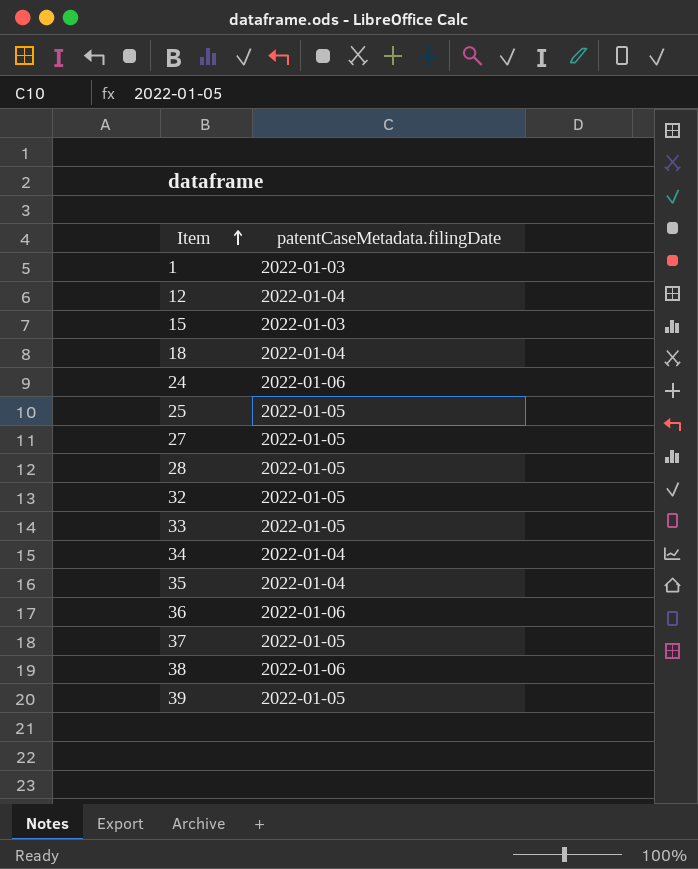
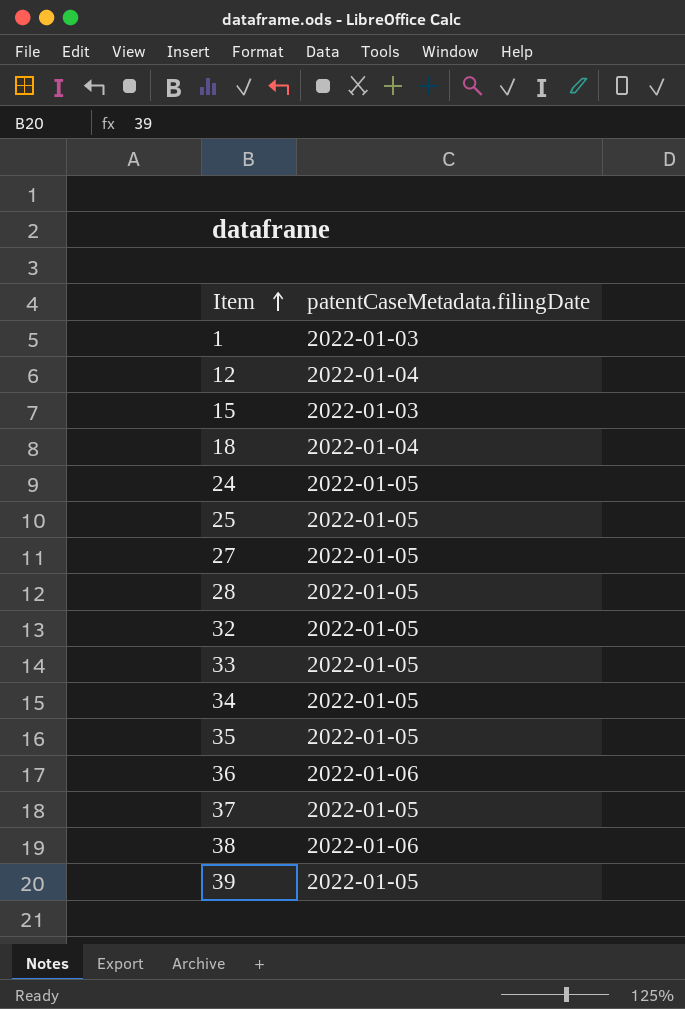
24 | patentCaseMetadata.filingDate: 2022-01-06 -> 2022-01-05
34 | patentCaseMetadata.filingDate: 2022-01-04 -> 2022-01-05
35 | patentCaseMetadata.filingDate: 2022-01-04 -> 2022-01-05

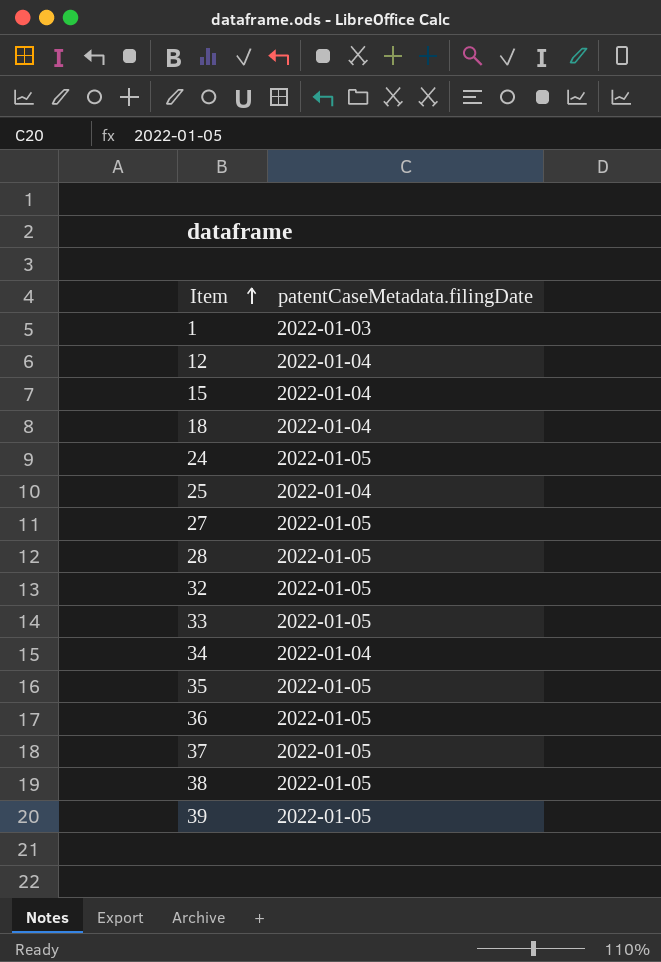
15 | patentCaseMetadata.filingDate: 2022-01-03 -> 2022-01-04
25 | patentCaseMetadata.filingDate: 2022-01-05 -> 2022-01-04
34 | patentCaseMetadata.filingDate: 2022-01-05 -> 2022-01-04
36 | patentCaseMetadata.filingDate: 2022-01-06 -> 2022-01-05
38 | patentCaseMetadata.filingDate: 2022-01-06 -> 2022-01-05

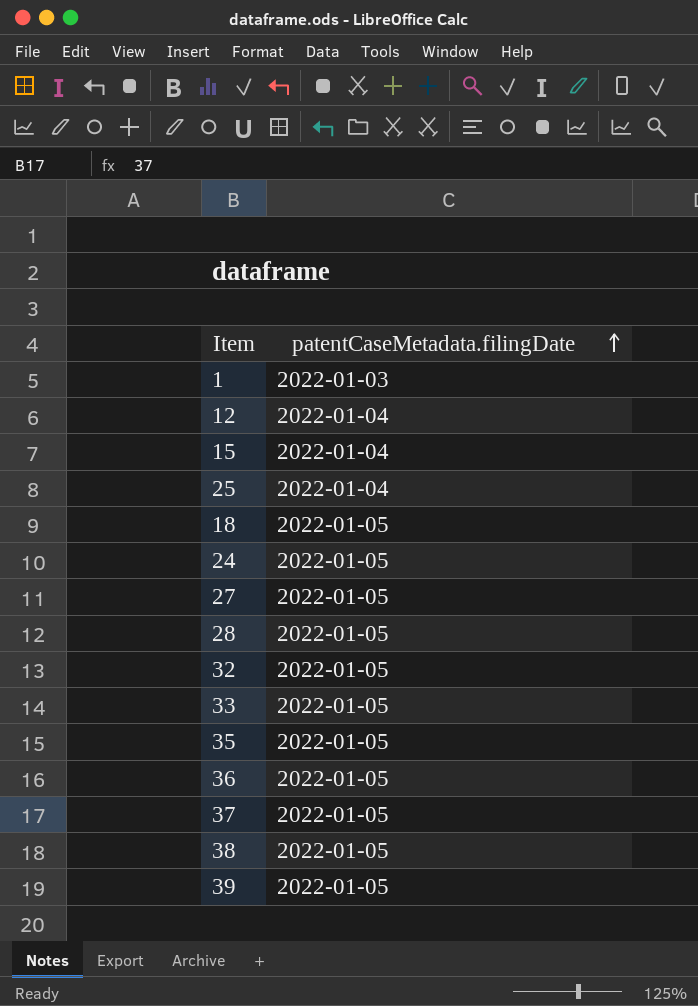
row order: Item ascending -> patentCaseMetadata.filingDate ascending
row 34: 2022-01-04 -> none
18 | patentCaseMetadata.filingDate: 2022-01-04 -> 2022-01-05

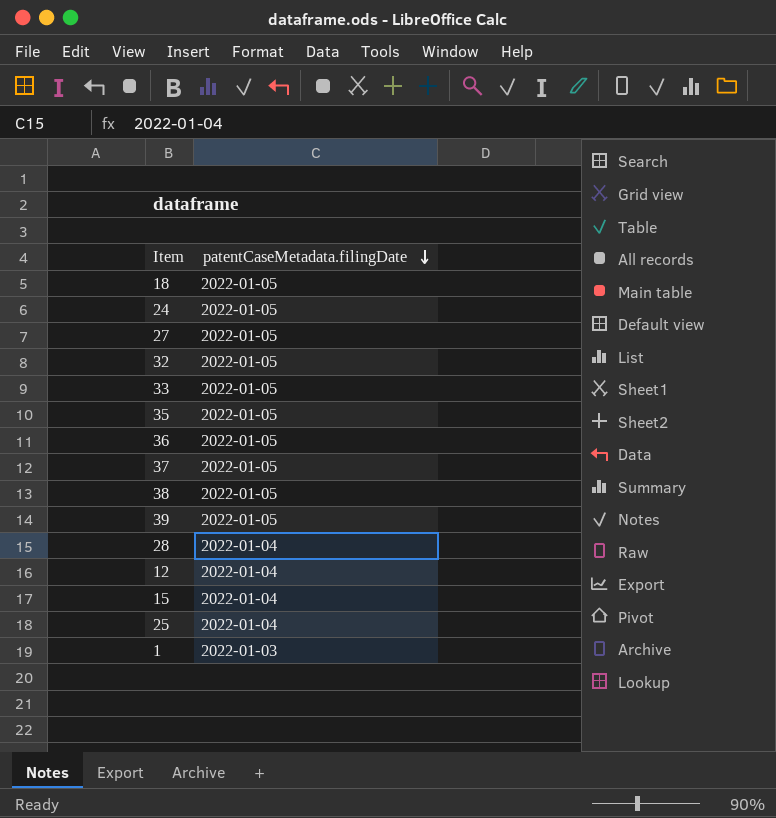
row order: patentCaseMetadata.filingDate ascending -> patentCaseMetadata.filingDate descending
28 | patentCaseMetadata.filingDate: 2022-01-05 -> 2022-01-04

